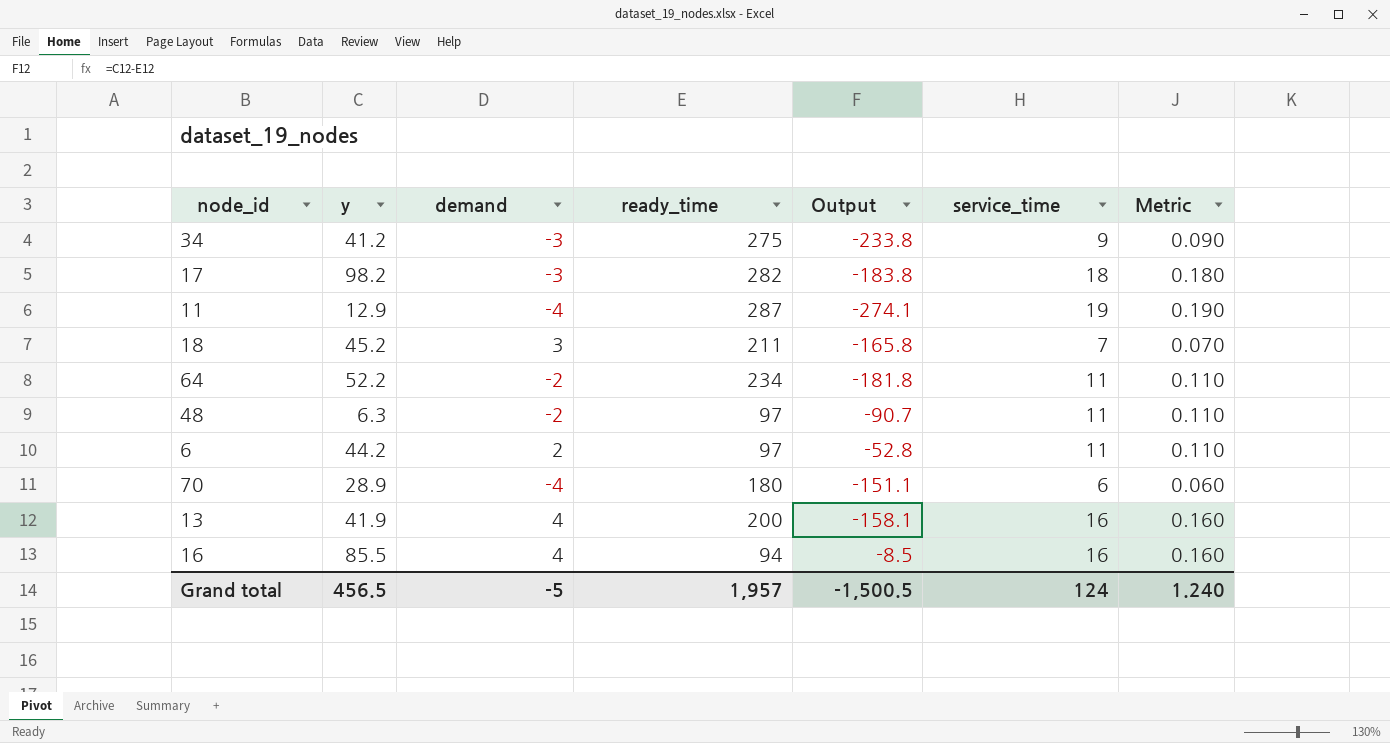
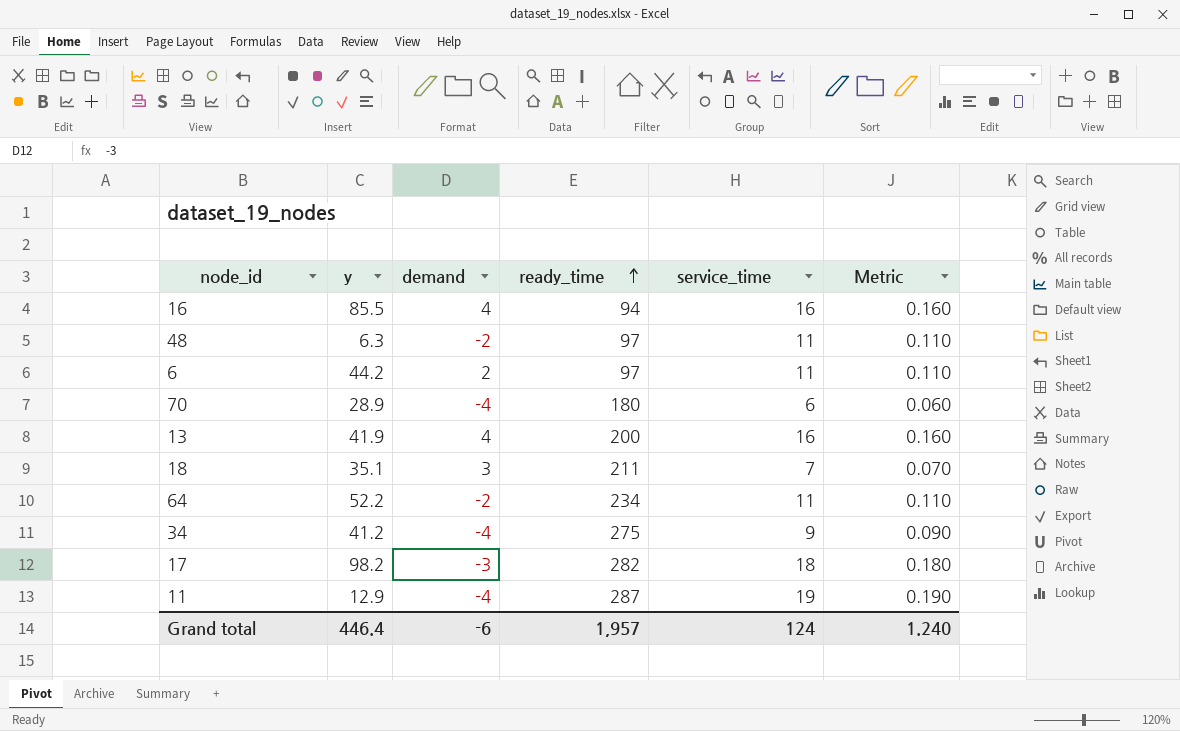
row order: none -> ready_time ascending
column Output | formula: [y] - [ready_time] -> none
18 | y: 45.2 -> 35.1
34 | demand: -3 -> -4
Grand total | y: 456.5 -> 446.4
Grand total | demand: -5 -> -6

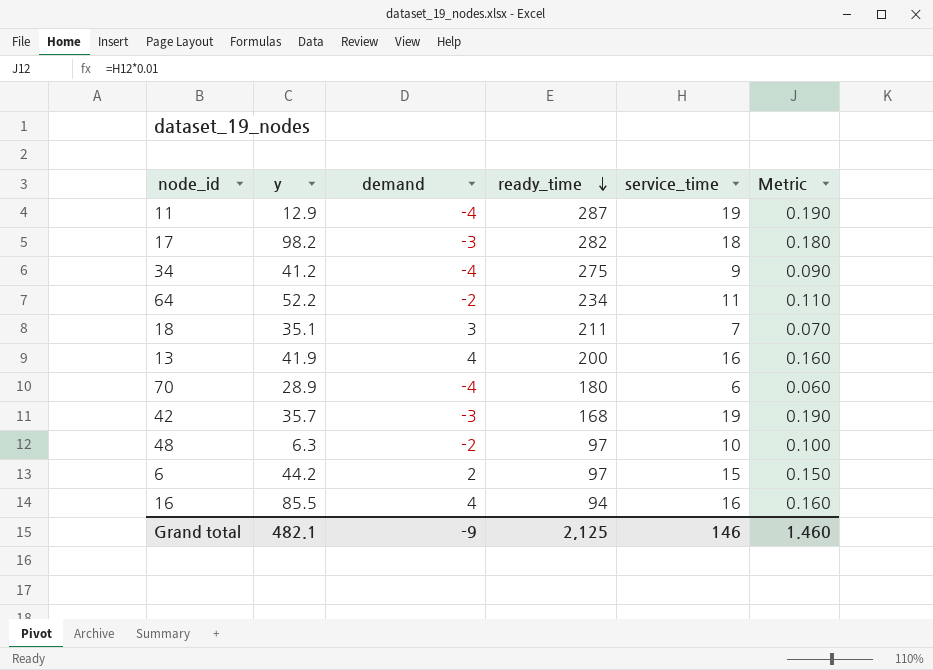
row order: ready_time ascending -> ready_time descending
row 42: none -> 35.7 | -3 | 168 | 19 | 0.190
48 | service_time: 11 -> 10
48 | Metric: 0.110 -> 0.100
6 | service_time: 11 -> 15
6 | Metric: 0.110 -> 0.150
Grand total | y: 446.4 -> 482.1
Grand total | demand: -6 -> -9
Grand total | ready_time: 1,957 -> 2,125
Grand total | service_time: 124 -> 146
Grand total | Metric: 1.240 -> 1.460

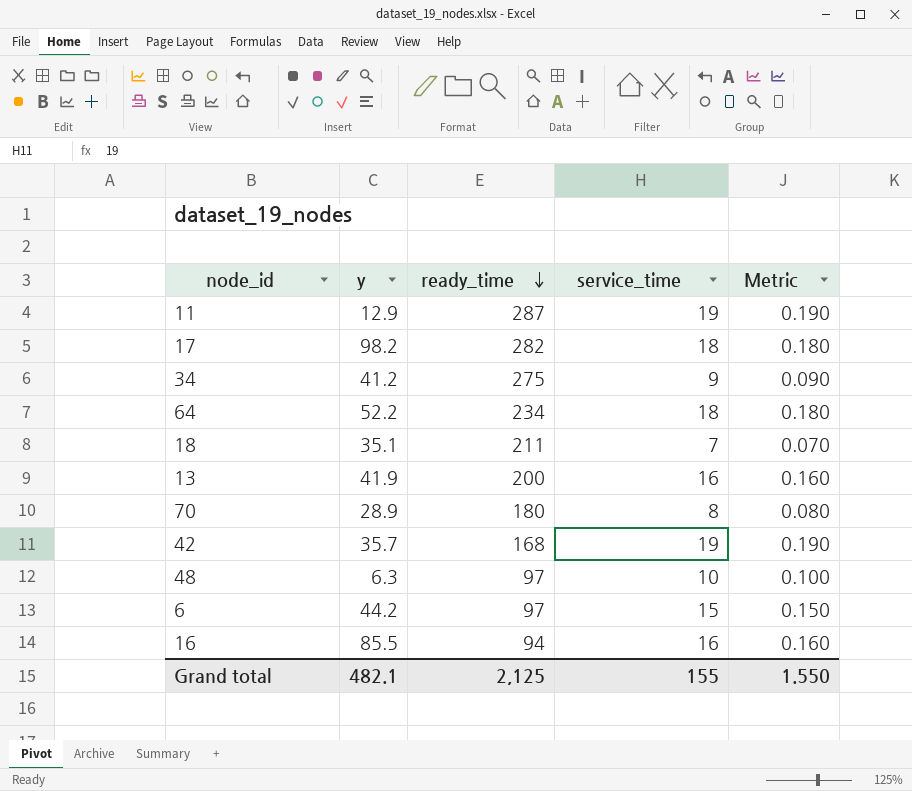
column demand | position: 3 -> none
64 | service_time: 11 -> 18
64 | Metric: 0.110 -> 0.180
70 | service_time: 6 -> 8
70 | Metric: 0.060 -> 0.080
Grand total | service_time: 146 -> 155
Grand total | Metric: 1.460 -> 1.550

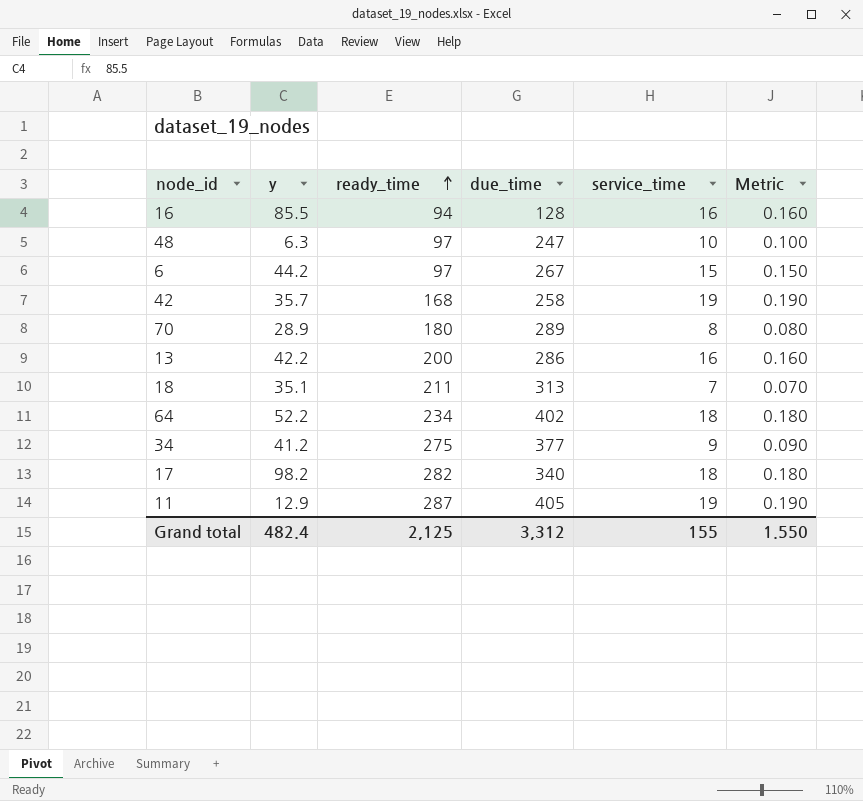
row order: ready_time descending -> ready_time ascending
column due_time | position: none -> 4
13 | y: 41.9 -> 42.2
Grand total | y: 482.1 -> 482.4

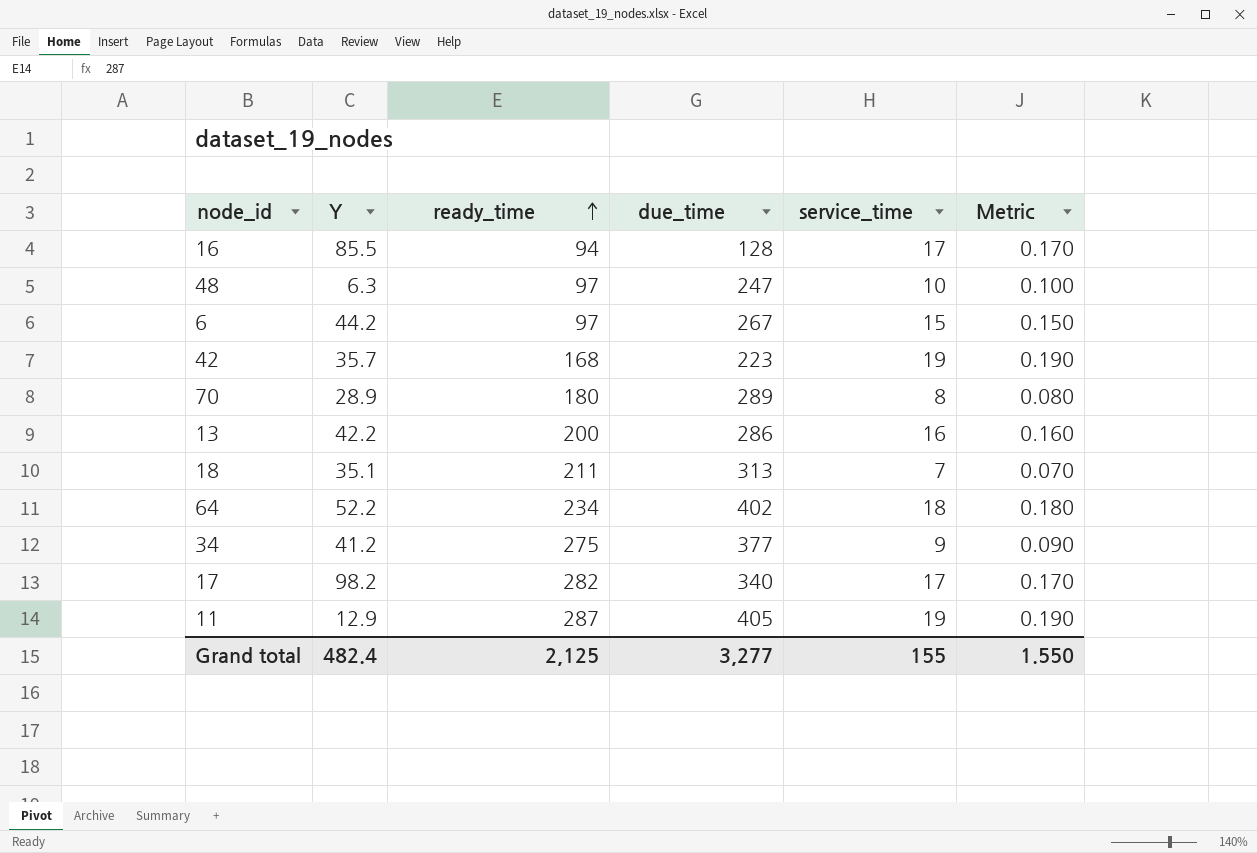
column name: y -> Y
16 | service_time: 16 -> 17
16 | Metric: 0.160 -> 0.170
42 | due_time: 258 -> 223
17 | service_time: 18 -> 17
17 | Metric: 0.180 -> 0.170
Grand total | due_time: 3,312 -> 3,277

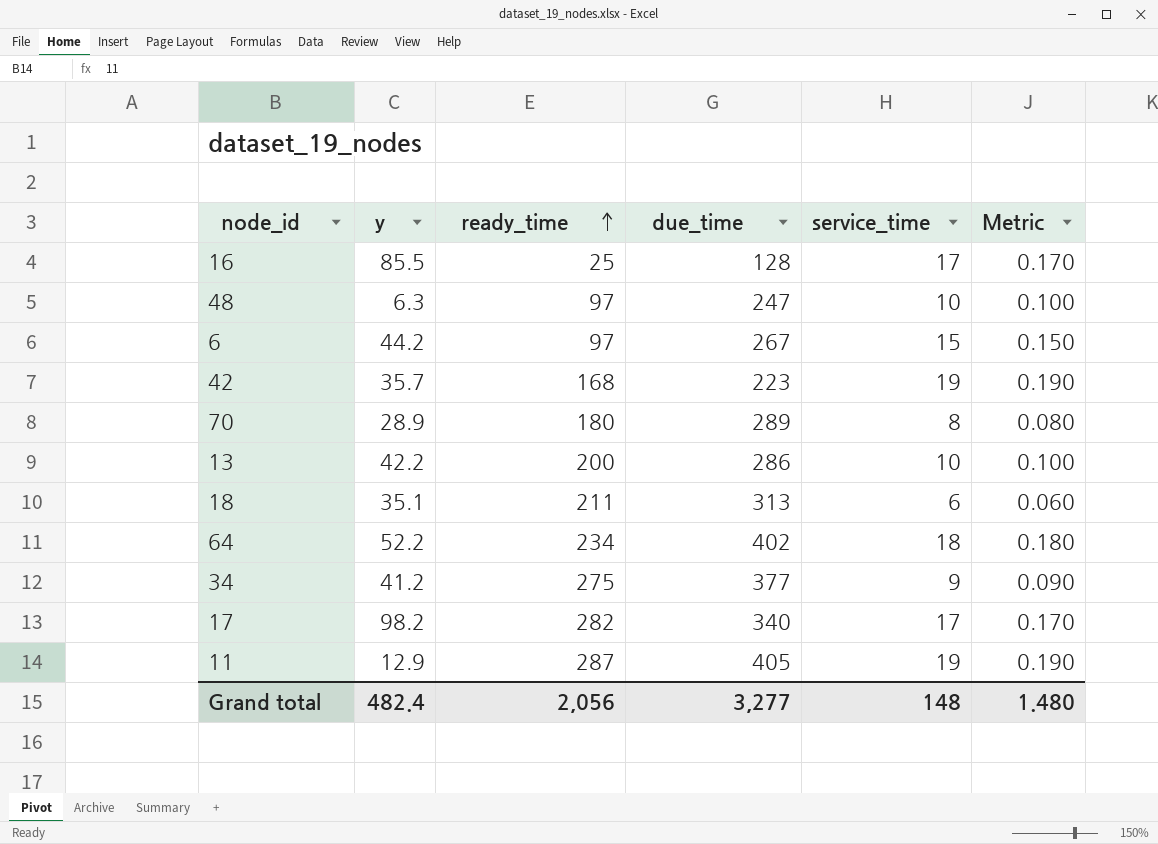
column name: Y -> y
16 | ready_time: 94 -> 25
13 | service_time: 16 -> 10
13 | Metric: 0.160 -> 0.100
18 | service_time: 7 -> 6
18 | Metric: 0.070 -> 0.060
Grand total | ready_time: 2,125 -> 2,056
Grand total | service_time: 155 -> 148
Grand total | Metric: 1.550 -> 1.480

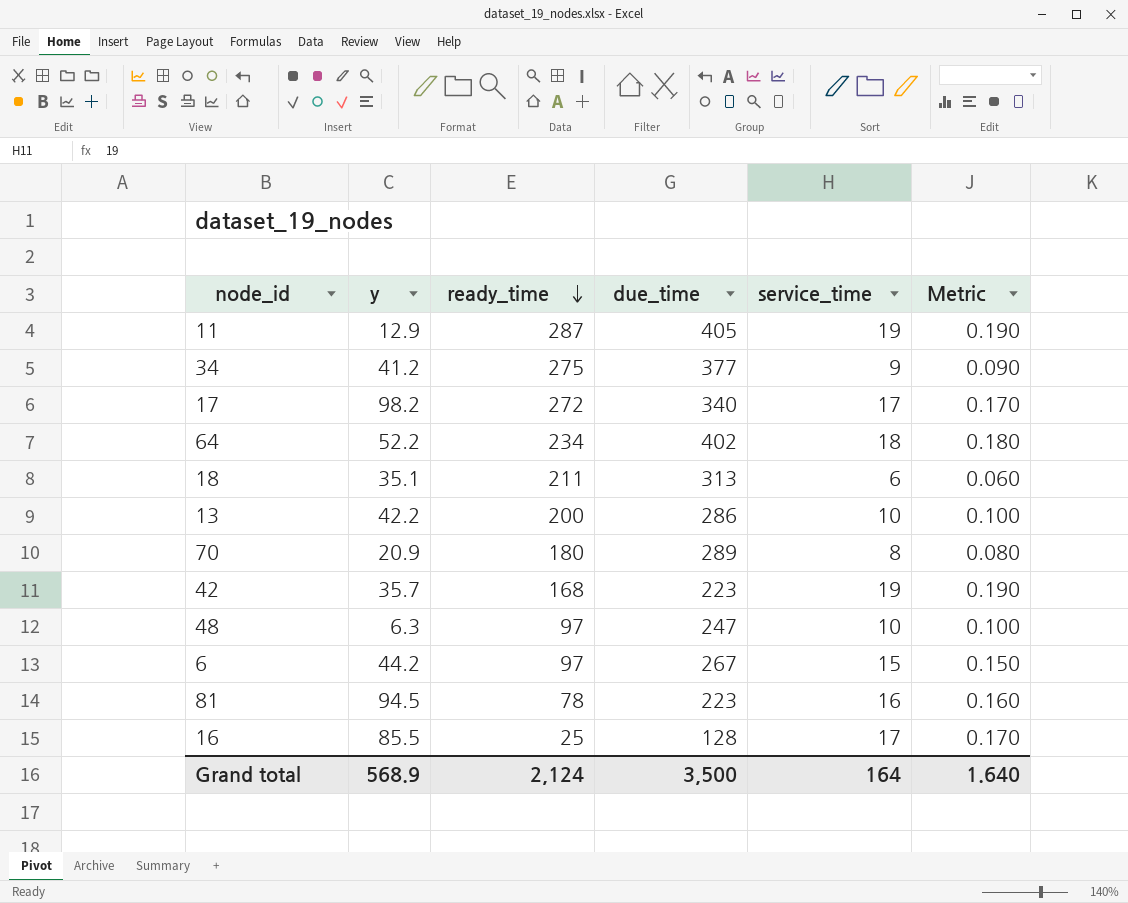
row order: ready_time ascending -> ready_time descending
17 | ready_time: 282 -> 272
70 | y: 28.9 -> 20.9
row 81: none -> 94.5 | 78 | 223 | 16 | 0.160
Grand total | y: 482.4 -> 568.9
Grand total | ready_time: 2,056 -> 2,124
Grand total | due_time: 3,277 -> 3,500
Grand total | service_time: 148 -> 164
Grand total | Metric: 1.480 -> 1.640

